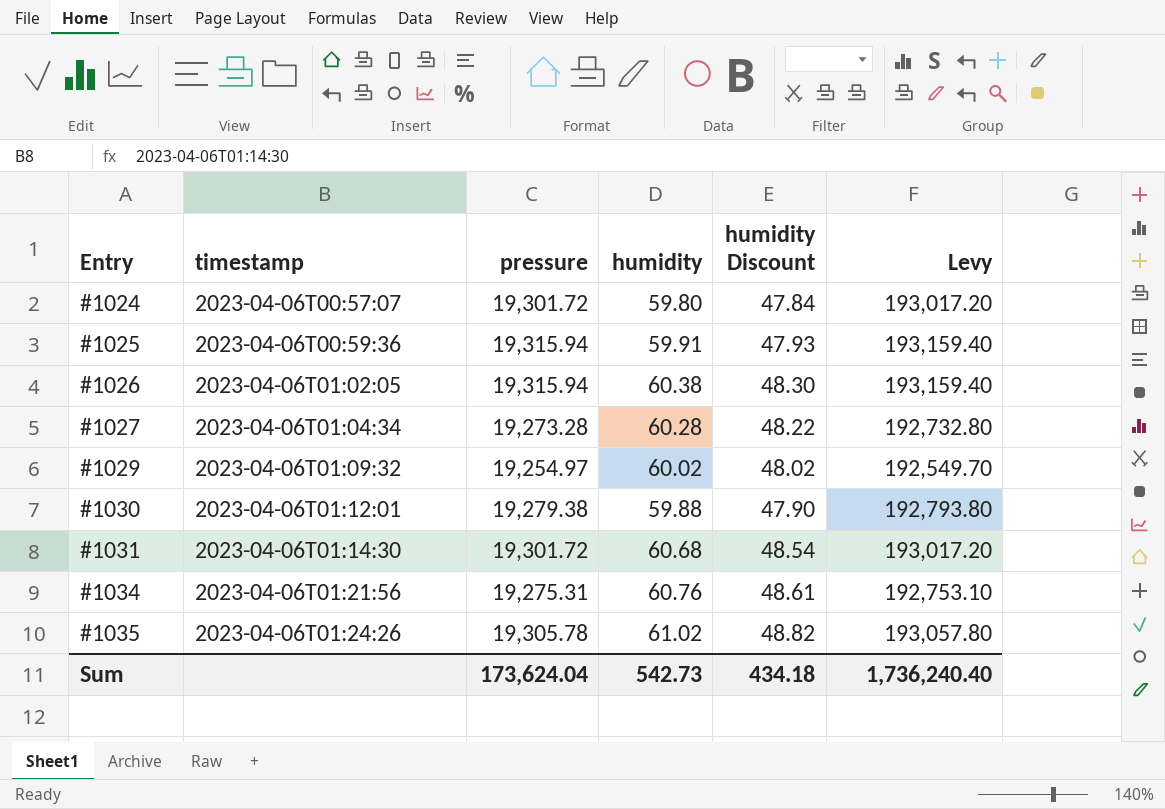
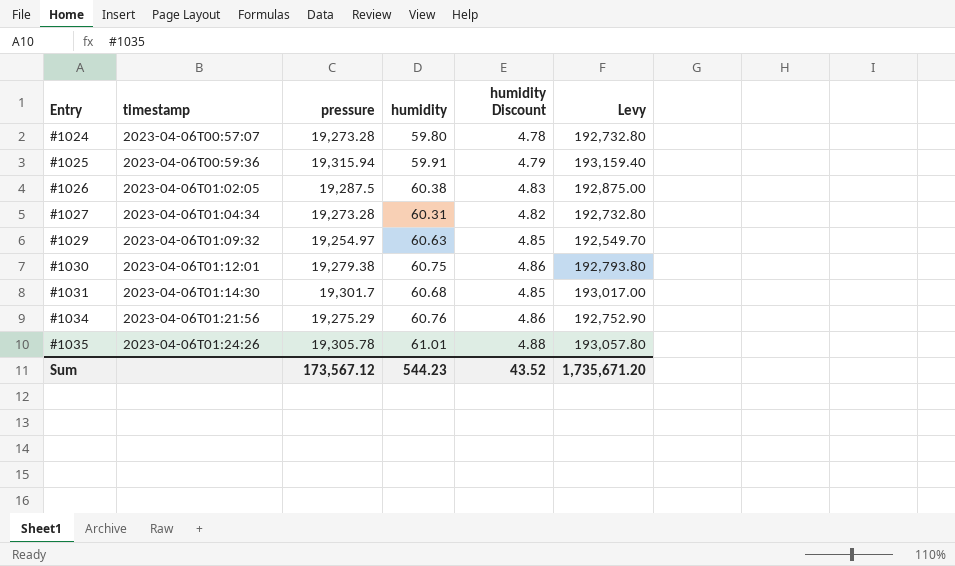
column humidity Discount | formula: [humidity] * 0.8 -> [humidity] * 0.08
#1024 | pressure: 19,301.72 -> 19,273.28
#1024 | Levy: 193,017.20 -> 192,732.80
#1026 | pressure: 19,315.94 -> 19,287.5
#1026 | Levy: 193,159.40 -> 192,875.00
#1027 | humidity: 60.28 -> 60.31
#1029 | humidity: 60.02 -> 60.63
#1030 | humidity: 59.88 -> 60.75
#1031 | pressure: 19,301.72 -> 19,301.7
#1031 | Levy: 193,017.20 -> 193,017.00
#1034 | pressure: 19,275.31 -> 19,275.29
#1034 | Levy: 192,753.10 -> 192,752.90
#1035 | humidity: 61.02 -> 61.01
Sum | pressure: 173,624.04 -> 173,567.12
Sum | humidity: 542.73 -> 544.23
Sum | humidity Discount: 434.18 -> 43.52
Sum | Levy: 1,736,240.40 -> 1,735,671.20

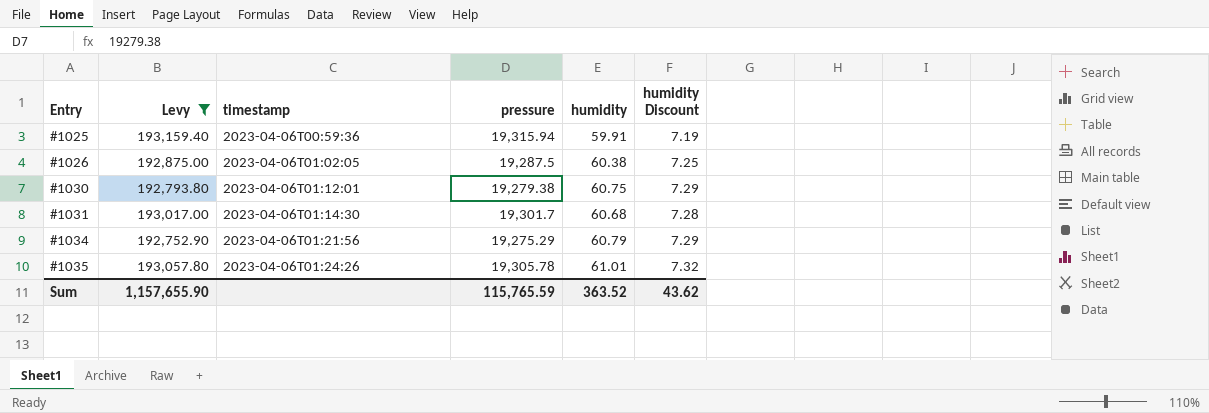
filter: none -> Levy >= 192,752.90
column Levy | position: 6 -> 2
column humidity Discount | formula: [humidity] * 0.08 -> [humidity] * 0.12
#1034 | humidity: 60.76 -> 60.79
Sum | Levy: 1,735,671.20 -> 1,157,655.90
Sum | pressure: 173,567.12 -> 115,765.59
Sum | humidity: 544.23 -> 363.52
Sum | humidity Discount: 43.52 -> 43.62

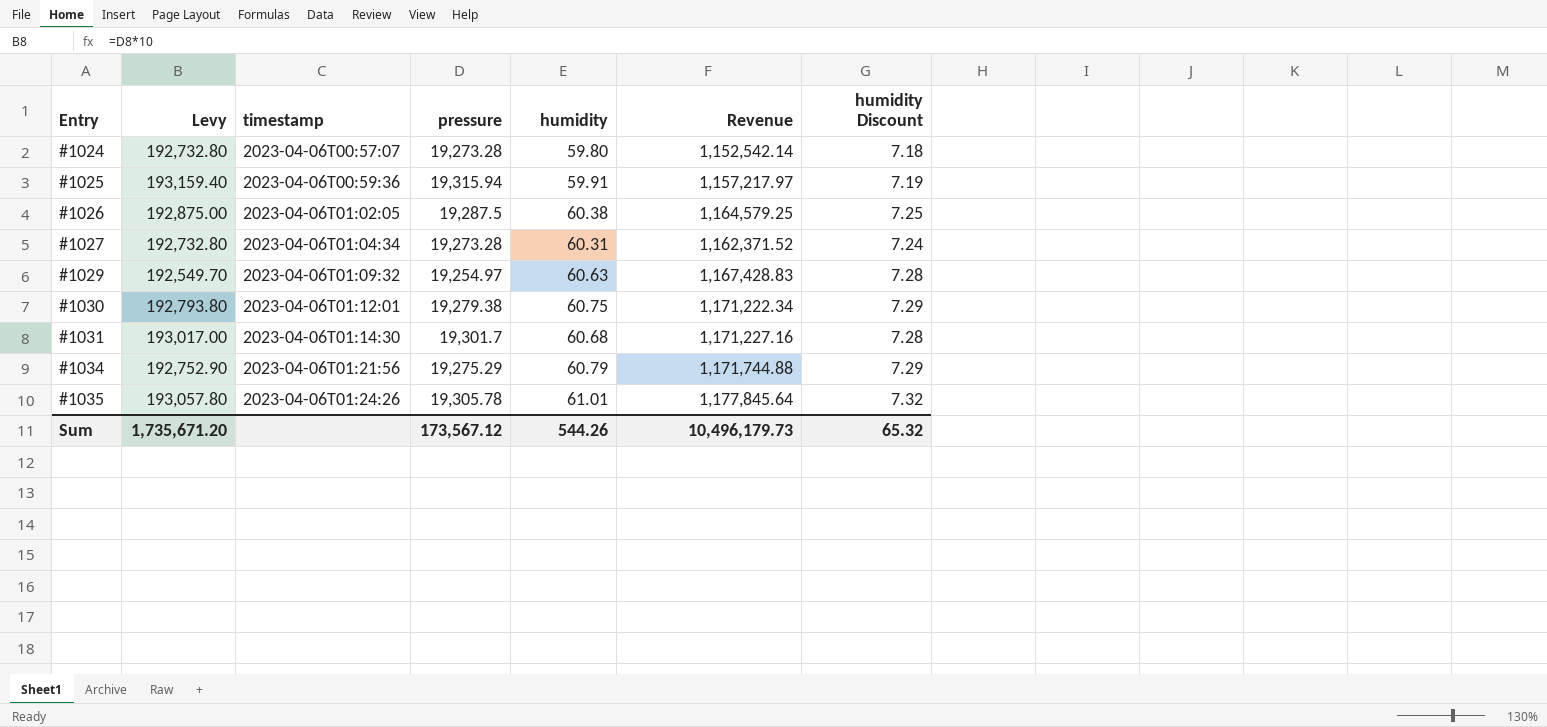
filter: Levy >= 192,752.90 -> none
column Revenue | formula: none -> [pressure] * [humidity]
Sum | Levy: 1,157,655.90 -> 1,735,671.20
Sum | pressure: 115,765.59 -> 173,567.12
Sum | humidity: 363.52 -> 544.26
Sum | humidity Discount: 43.62 -> 65.32

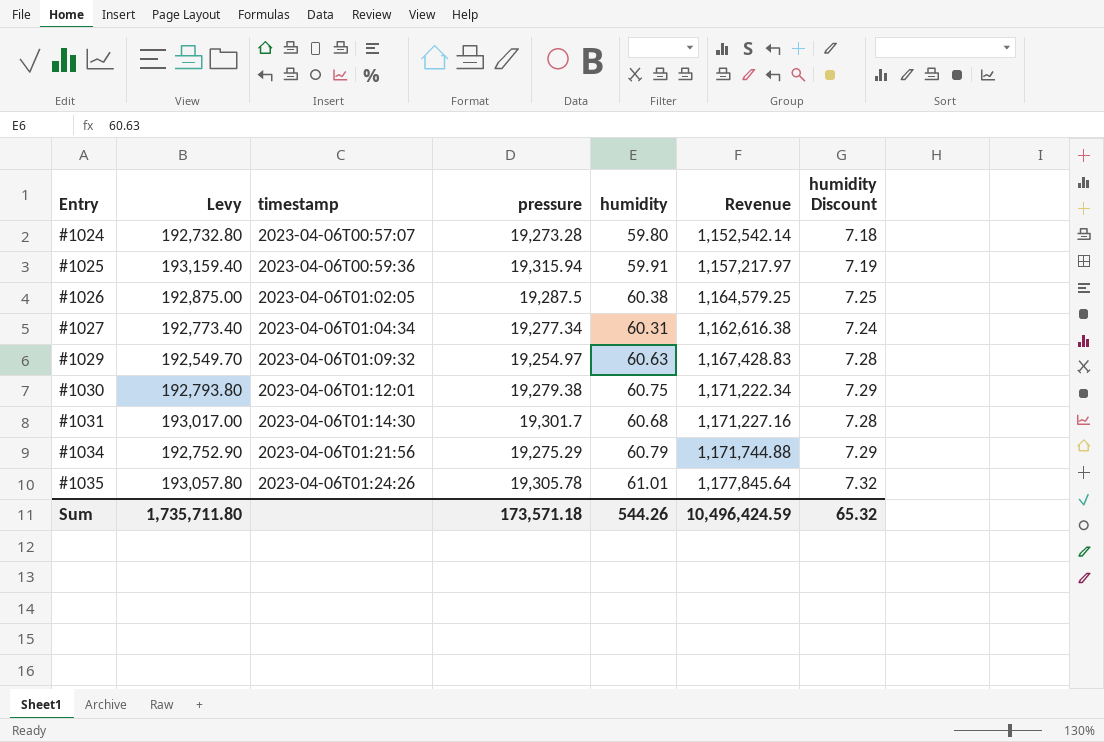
#1027 | Levy: 192,732.80 -> 192,773.40
#1027 | pressure: 19,273.28 -> 19,277.34
#1027 | Revenue: 1,162,371.52 -> 1,162,616.38
Sum | Levy: 1,735,671.20 -> 1,735,711.80
Sum | pressure: 173,567.12 -> 173,571.18
Sum | Revenue: 10,496,179.73 -> 10,496,424.59

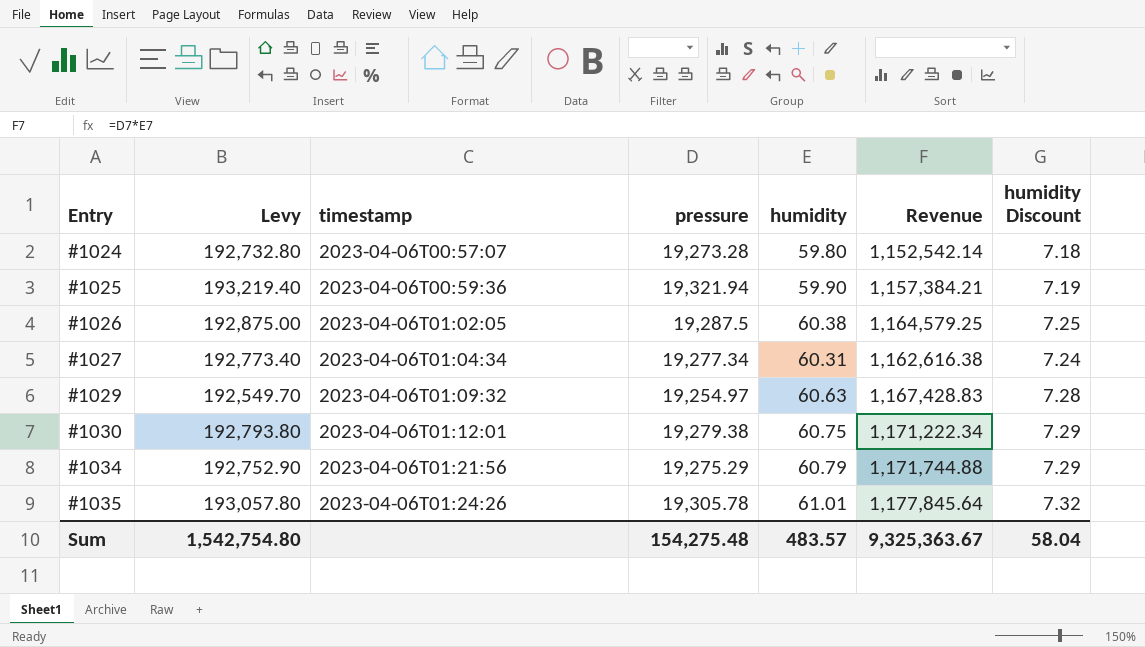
row #1031: 193,017.00 | 2023-04-06T01:14:30 | 19,301.7 | 60.68 | 1,171,227.16 | 7.28 -> none
#1025 | Levy: 193,159.40 -> 193,219.40
#1025 | pressure: 19,315.94 -> 19,321.94
#1025 | humidity: 59.91 -> 59.90
#1025 | Revenue: 1,157,217.97 -> 1,157,384.21
Sum | Levy: 1,735,711.80 -> 1,542,754.80
Sum | pressure: 173,571.18 -> 154,275.48
Sum | humidity: 544.26 -> 483.57
Sum | Revenue: 10,496,424.59 -> 9,325,363.67
Sum | humidity Discount: 65.32 -> 58.04

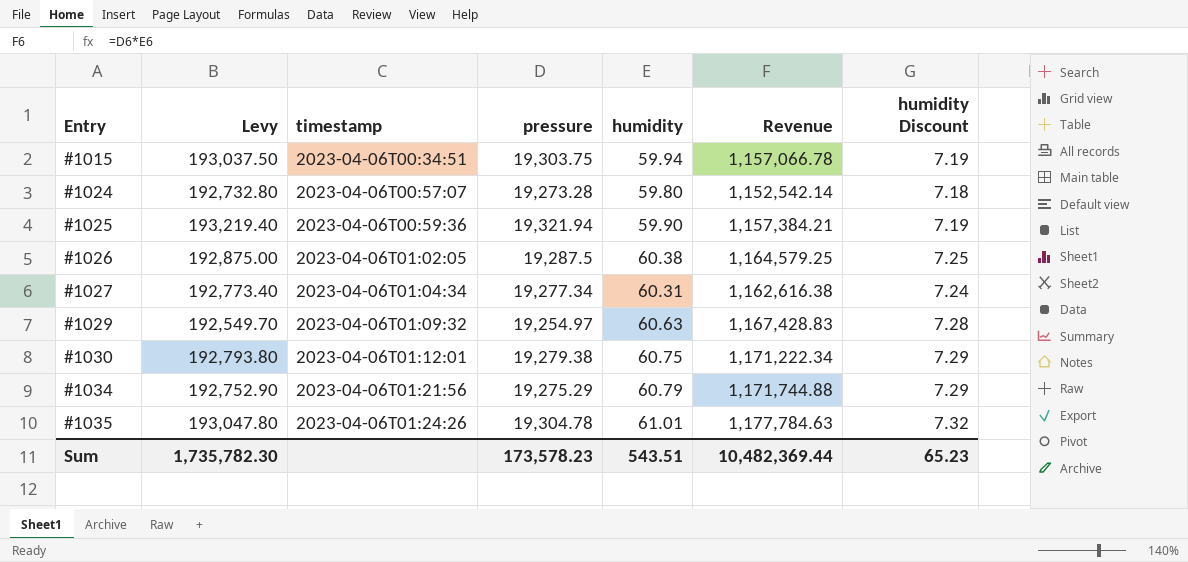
row #1015: none -> 193,037.50 | 2023-04-06T00:34:51 | 19,303.75 | 59.94 | 1,157,066.78 | 7.19
#1035 | Levy: 193,057.80 -> 193,047.80
#1035 | pressure: 19,305.78 -> 19,304.78
#1035 | Revenue: 1,177,845.64 -> 1,177,784.63
Sum | Levy: 1,542,754.80 -> 1,735,782.30
Sum | pressure: 154,275.48 -> 173,578.23
Sum | humidity: 483.57 -> 543.51
Sum | Revenue: 9,325,363.67 -> 10,482,369.44
Sum | humidity Discount: 58.04 -> 65.23

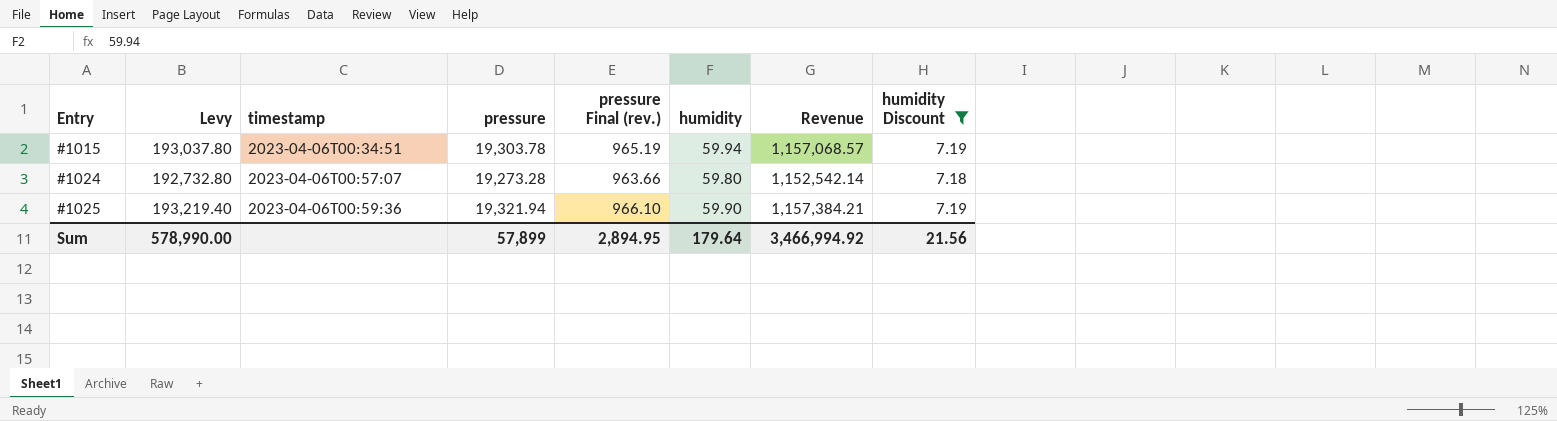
filter: none -> humidity Discount <= 7.19
column pressure Final (rev.) | formula: none -> [pressure] * 0.05
#1015 | Levy: 193,037.50 -> 193,037.80
#1015 | pressure: 19,303.75 -> 19,303.78
#1015 | Revenue: 1,157,066.78 -> 1,157,068.57
Sum | Levy: 1,735,782.30 -> 578,990.00
Sum | pressure: 173,578.23 -> 57,899
Sum | humidity: 543.51 -> 179.64
Sum | Revenue: 10,482,369.44 -> 3,466,994.92
Sum | humidity Discount: 65.23 -> 21.56

